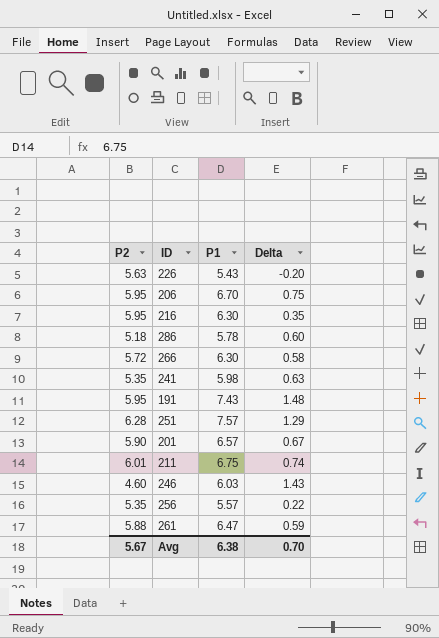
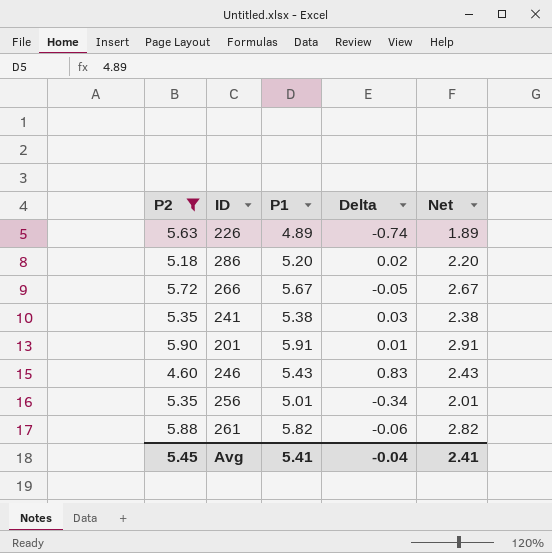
filter: none -> P2 <= 5.90
column Net | formula: none -> [P1] - 3
226 | P1: 5.43 -> 4.89
226 | Delta: -0.20 -> -0.74
286 | P1: 5.78 -> 5.20
286 | Delta: 0.60 -> 0.02
266 | P1: 6.30 -> 5.67
266 | Delta: 0.58 -> -0.05
241 | P1: 5.98 -> 5.38
241 | Delta: 0.63 -> 0.03
201 | P1: 6.57 -> 5.91
201 | Delta: 0.67 -> 0.01
246 | P1: 6.03 -> 5.43
246 | Delta: 1.43 -> 0.83
256 | P1: 5.57 -> 5.01
256 | Delta: 0.22 -> -0.34
261 | P1: 6.47 -> 5.82
261 | Delta: 0.59 -> -0.06
Avg | P2: 5.67 -> 5.45
Avg | P1: 6.38 -> 5.41
Avg | Delta: 0.70 -> -0.04

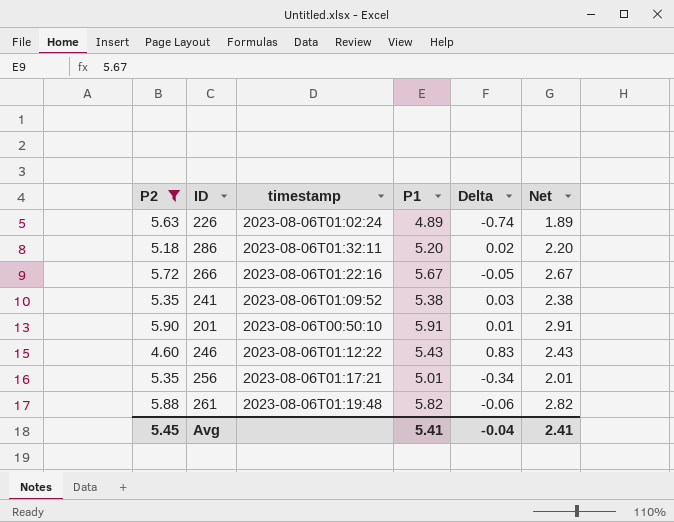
column timestamp | position: none -> 3

